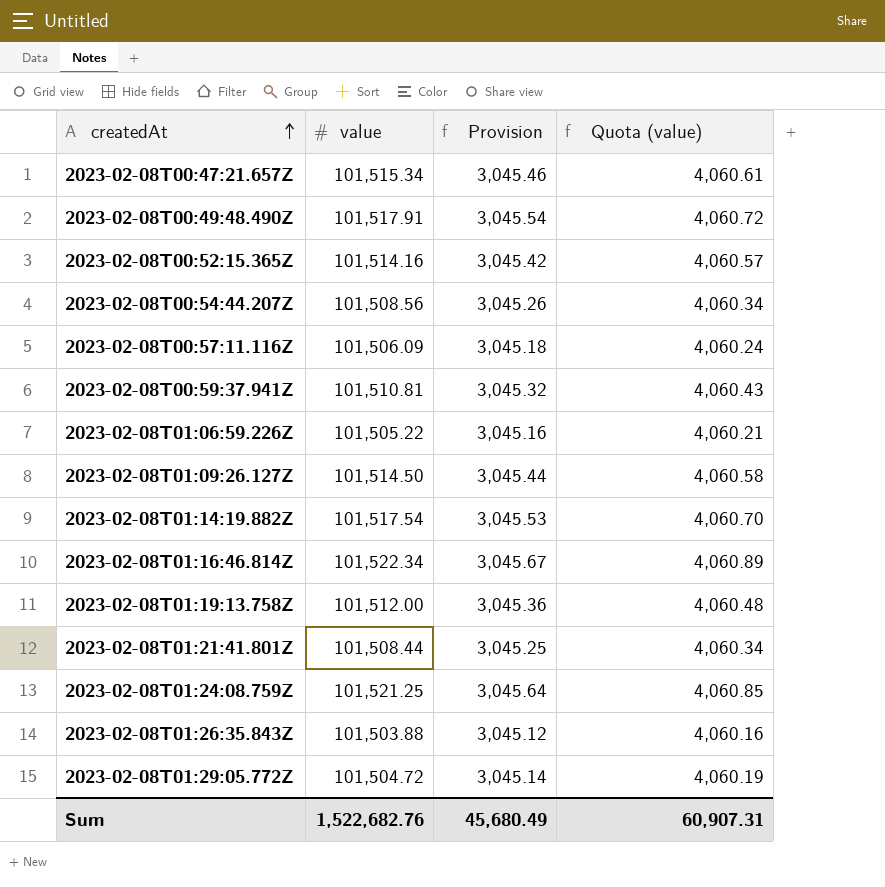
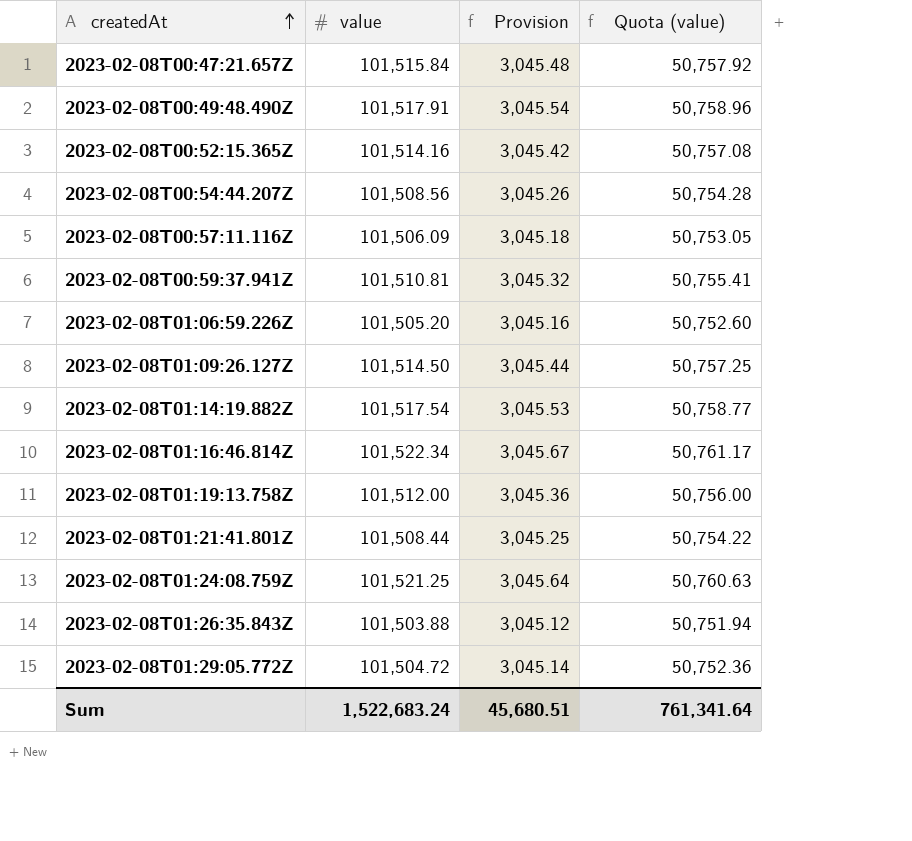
column Quota (value) | formula: [value] * 0.04 -> [value] * 0.5
2023-02-08T00:47:21.657Z | value: 101,515.34 -> 101,515.84
2023-02-08T00:47:21.657Z | Provision: 3,045.46 -> 3,045.48
2023-02-08T01:06:59.226Z | value: 101,505.22 -> 101,505.20
Sum | value: 1,522,682.76 -> 1,522,683.24
Sum | Provision: 45,680.49 -> 45,680.51
Sum | Quota (value): 60,907.31 -> 761,341.64

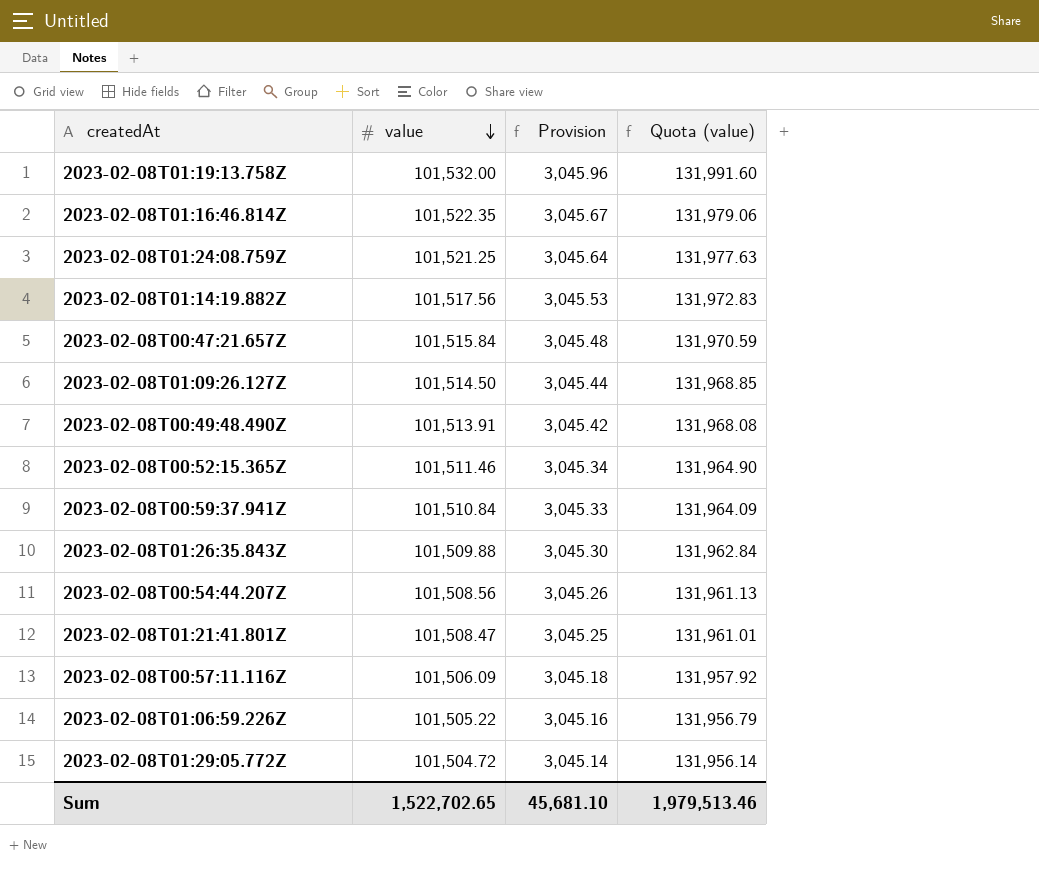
row order: createdAt ascending -> value descending
column Quota (value) | formula: [value] * 0.5 -> [value] * 1.3
2023-02-08T01:19:13.758Z | value: 101,512.00 -> 101,532.00
2023-02-08T01:19:13.758Z | Provision: 3,045.36 -> 3,045.96
2023-02-08T01:16:46.814Z | value: 101,522.34 -> 101,522.35
2023-02-08T01:14:19.882Z | value: 101,517.54 -> 101,517.56
2023-02-08T00:49:48.490Z | value: 101,517.91 -> 101,513.91
2023-02-08T00:49:48.490Z | Provision: 3,045.54 -> 3,045.42
2023-02-08T00:52:15.365Z | value: 101,514.16 -> 101,511.46
2023-02-08T00:52:15.365Z | Provision: 3,045.42 -> 3,045.34
2023-02-08T00:59:37.941Z | value: 101,510.81 -> 101,510.84
2023-02-08T00:59:37.941Z | Provision: 3,045.32 -> 3,045.33
2023-02-08T01:26:35.843Z | value: 101,503.88 -> 101,509.88
2023-02-08T01:26:35.843Z | Provision: 3,045.12 -> 3,045.30
2023-02-08T01:21:41.801Z | value: 101,508.44 -> 101,508.47
2023-02-08T01:06:59.226Z | value: 101,505.20 -> 101,505.22
Sum | value: 1,522,683.24 -> 1,522,702.65
Sum | Provision: 45,680.51 -> 45,681.10
Sum | Quota (value): 761,341.64 -> 1,979,513.46

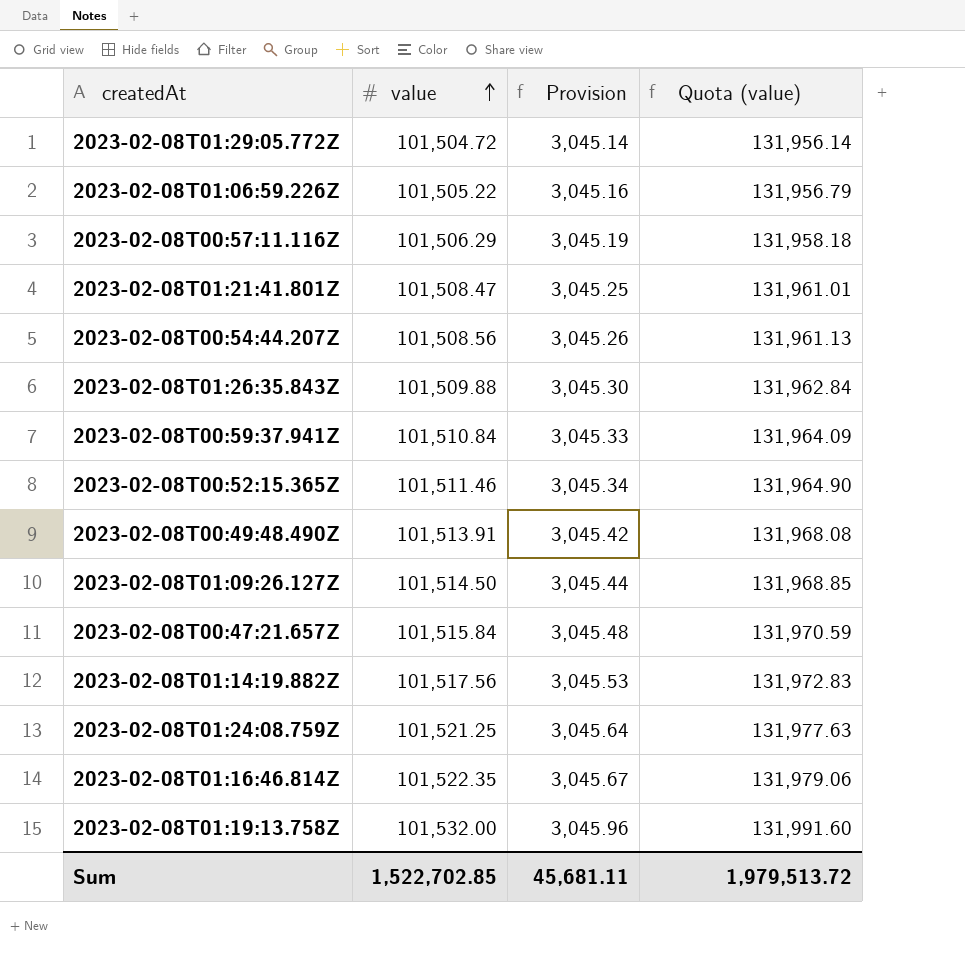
row order: value descending -> value ascending
2023-02-08T00:57:11.116Z | value: 101,506.09 -> 101,506.29
2023-02-08T00:57:11.116Z | Provision: 3,045.18 -> 3,045.19
2023-02-08T00:57:11.116Z | Quota (value): 131,957.92 -> 131,958.18
Sum | value: 1,522,702.65 -> 1,522,702.85
Sum | Provision: 45,681.10 -> 45,681.11
Sum | Quota (value): 1,979,513.46 -> 1,979,513.72

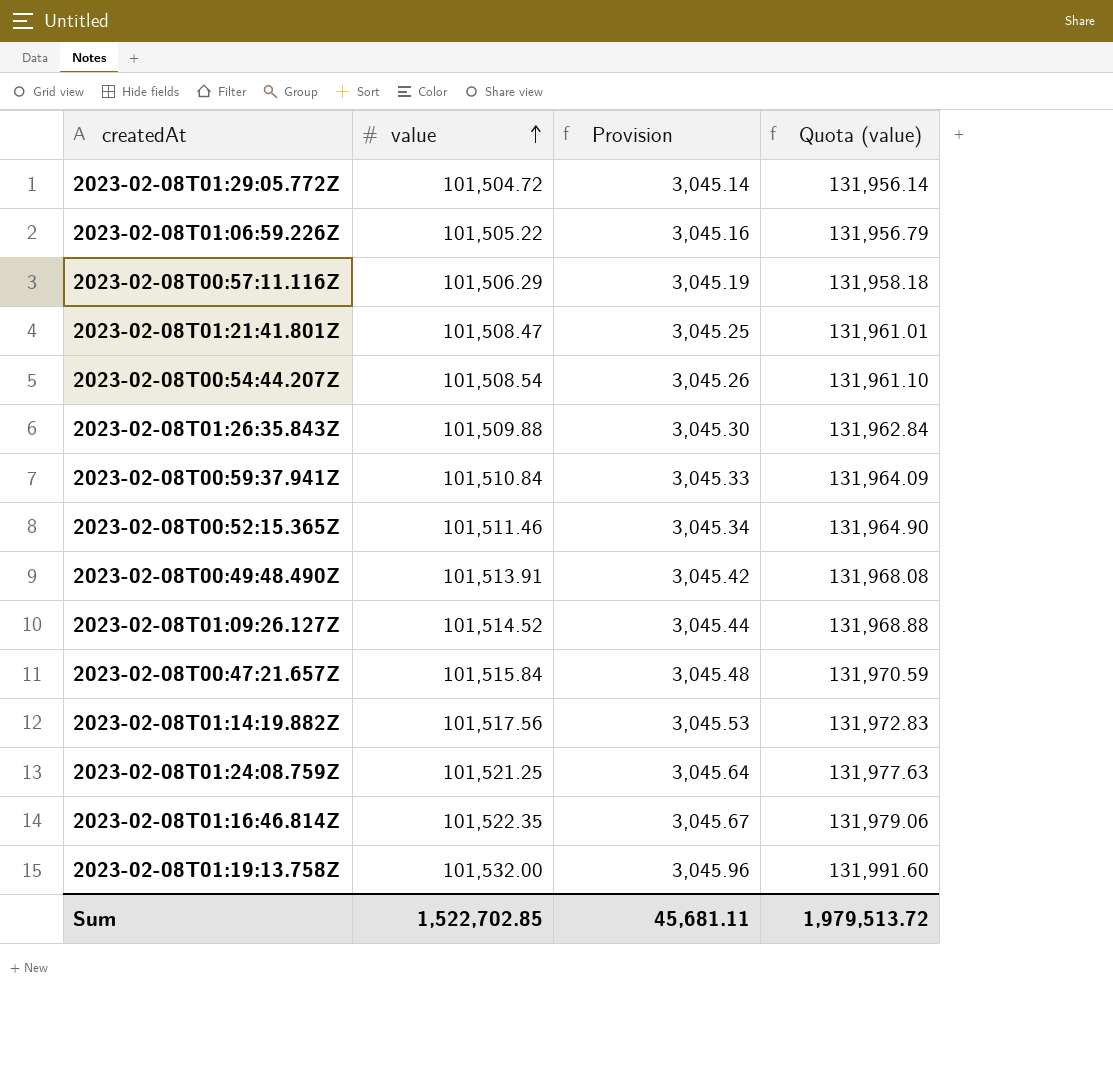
2023-02-08T00:54:44.207Z | value: 101,508.56 -> 101,508.54
2023-02-08T00:54:44.207Z | Quota (value): 131,961.13 -> 131,961.10
2023-02-08T01:09:26.127Z | value: 101,514.50 -> 101,514.52
2023-02-08T01:09:26.127Z | Quota (value): 131,968.85 -> 131,968.88

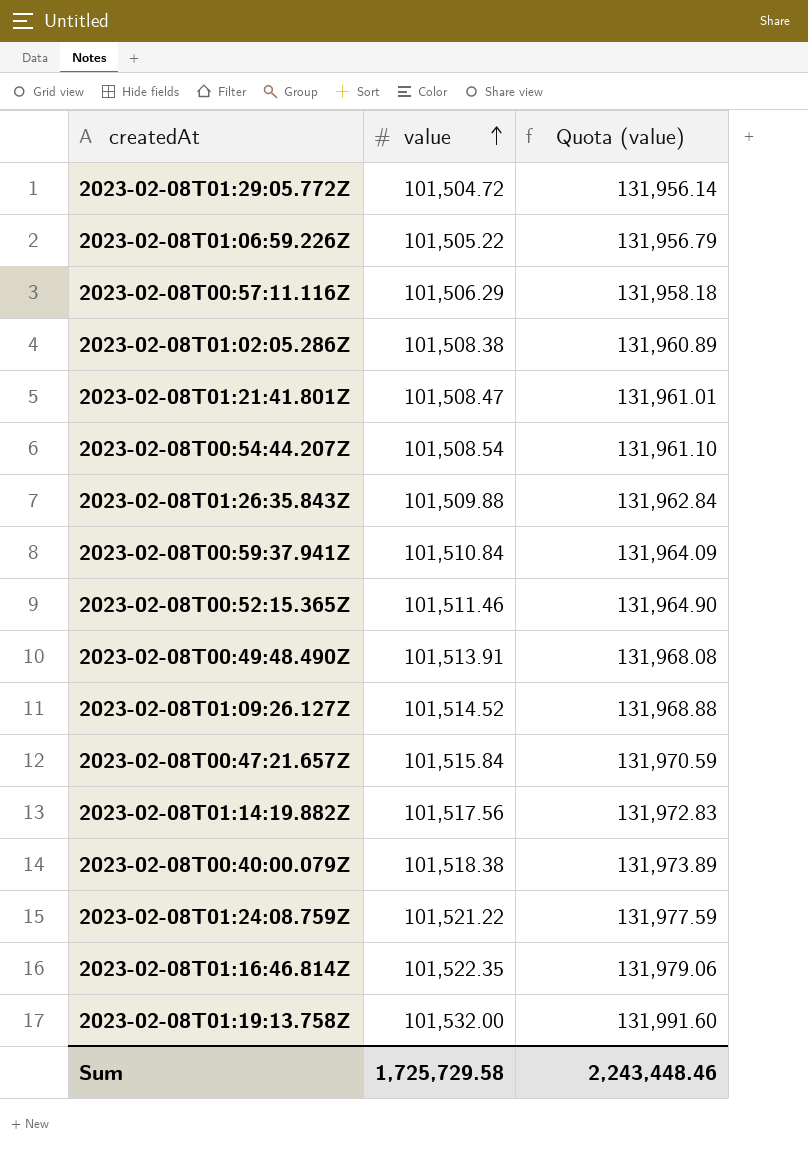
column Provision | formula: [value] * 0.03 -> none
row 2023-02-08T01:02:05.286Z: none -> 101,508.38 | 131,960.89
row 2023-02-08T00:40:00.079Z: none -> 101,518.38 | 131,973.89
2023-02-08T01:24:08.759Z | value: 101,521.25 -> 101,521.22
2023-02-08T01:24:08.759Z | Quota (value): 131,977.63 -> 131,977.59
Sum | value: 1,522,702.85 -> 1,725,729.58
Sum | Quota (value): 1,979,513.72 -> 2,243,448.46

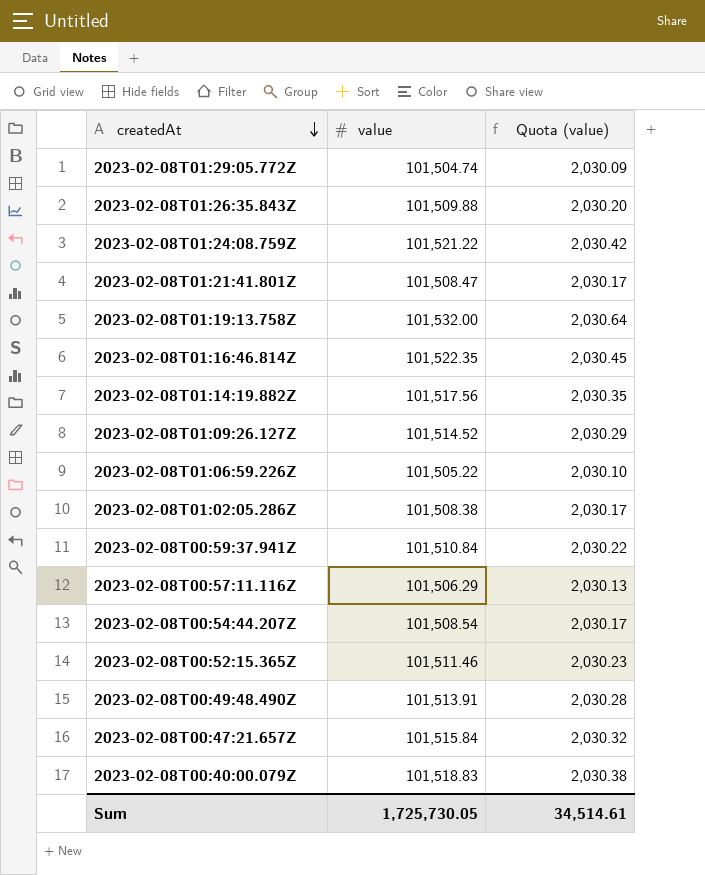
row order: value ascending -> createdAt descending
column Quota (value) | formula: [value] * 1.3 -> [value] * 0.02
2023-02-08T01:29:05.772Z | value: 101,504.72 -> 101,504.74
2023-02-08T00:40:00.079Z | value: 101,518.38 -> 101,518.83
Sum | value: 1,725,729.58 -> 1,725,730.05
Sum | Quota (value): 2,243,448.46 -> 34,514.61

